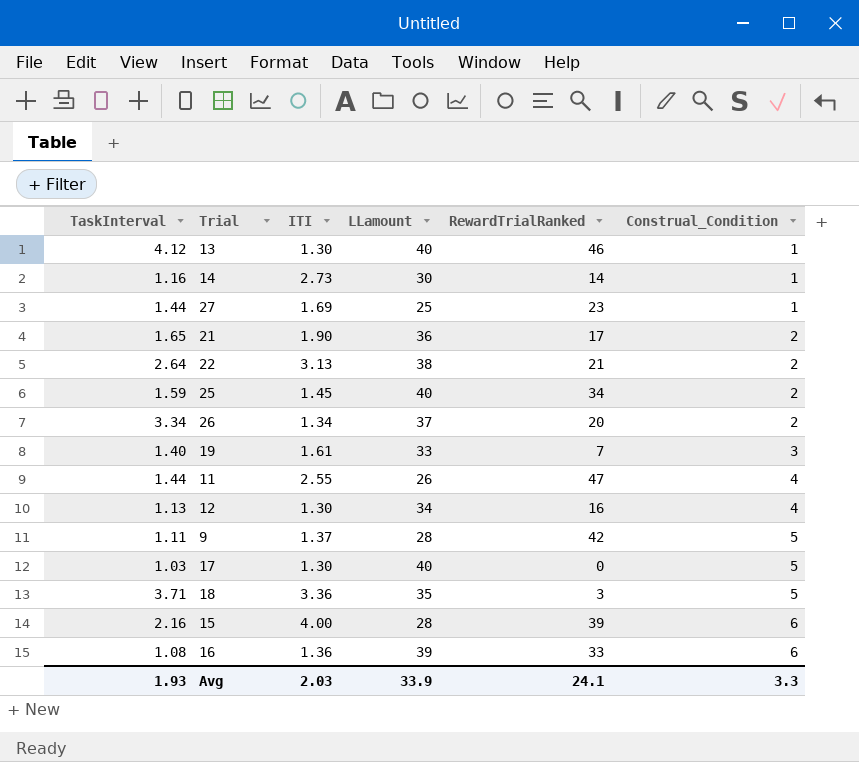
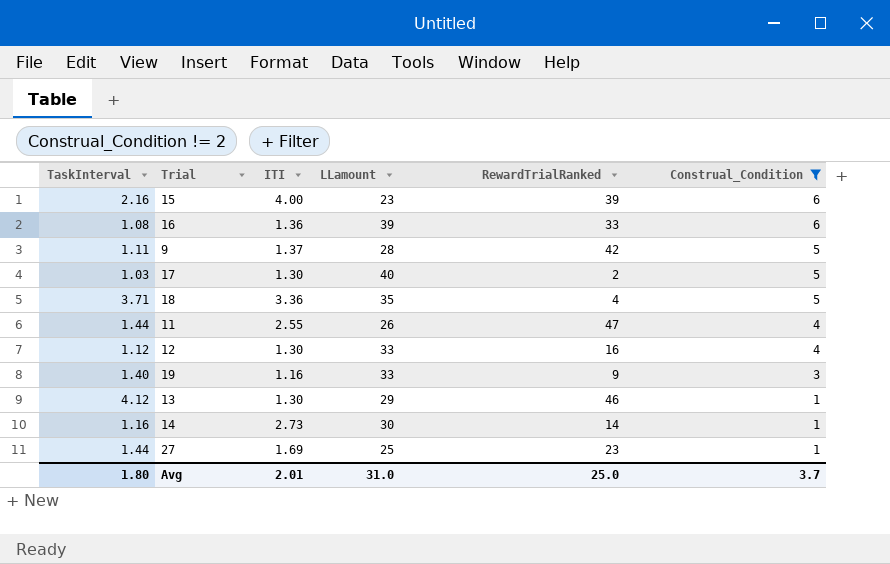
filter: none -> Construal_Condition != 2
row order: Construal_Condition ascending -> Construal_Condition descending
15 | LLamount: 28 -> 23
17 | RewardTrialRanked: 0 -> 2
18 | RewardTrialRanked: 3 -> 4
12 | TaskInterval: 1.13 -> 1.12
12 | LLamount: 34 -> 33
19 | ITI: 1.61 -> 1.16
19 | RewardTrialRanked: 7 -> 9
13 | LLamount: 40 -> 29
Avg | TaskInterval: 1.93 -> 1.80
Avg | ITI: 2.03 -> 2.01
Avg | LLamount: 33.9 -> 31.0
Avg | RewardTrialRanked: 24.1 -> 25.0
Avg | Construal_Condition: 3.3 -> 3.7

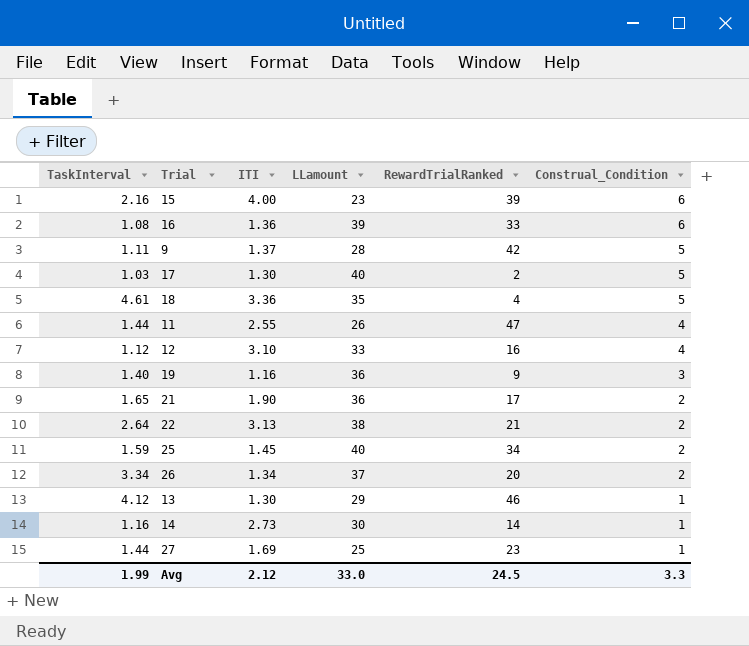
filter: Construal_Condition != 2 -> none
18 | TaskInterval: 3.71 -> 4.61
12 | ITI: 1.30 -> 3.10
19 | LLamount: 33 -> 36
Avg | TaskInterval: 1.80 -> 1.99
Avg | ITI: 2.01 -> 2.12
Avg | LLamount: 31.0 -> 33.0
Avg | RewardTrialRanked: 25.0 -> 24.5
Avg | Construal_Condition: 3.7 -> 3.3

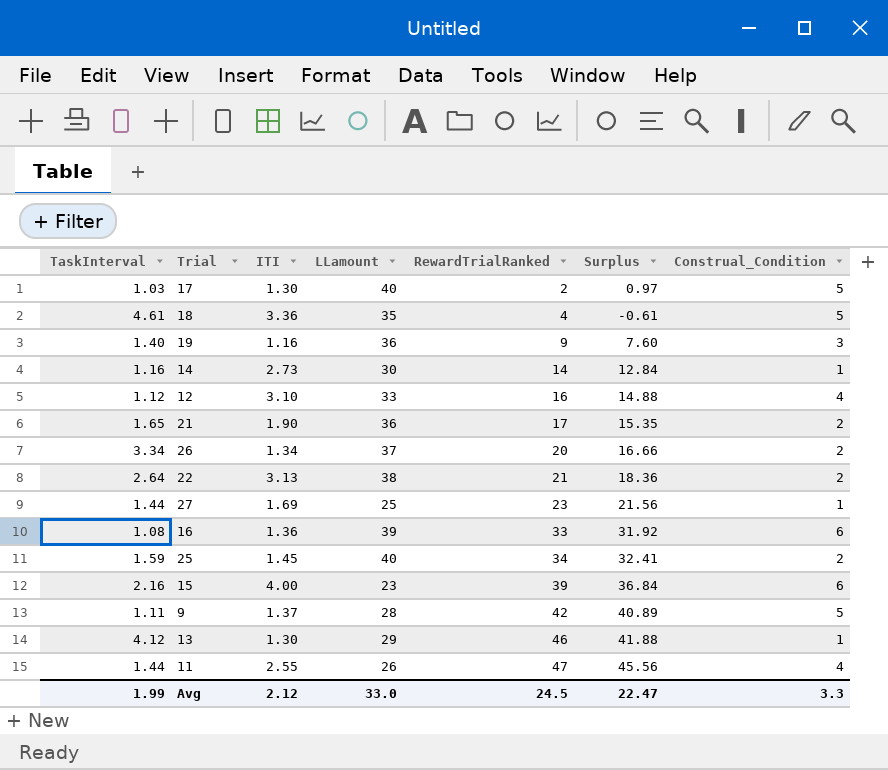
row order: Construal_Condition descending -> RewardTrialRanked ascending
column Surplus | formula: none -> [RewardTrialRanked] - [TaskInterval]

